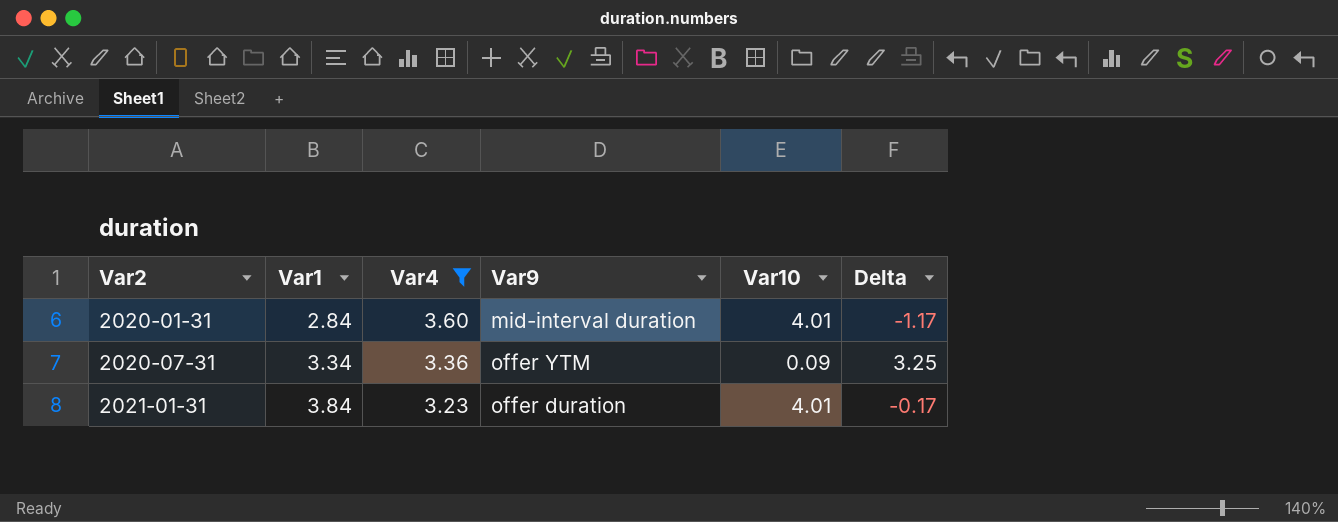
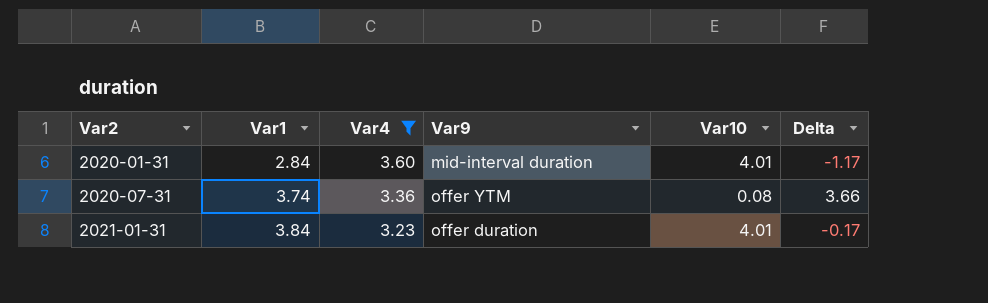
2020-07-31 | Var1: 3.34 -> 3.74
2020-07-31 | Var10: 0.09 -> 0.08
2020-07-31 | Delta: 3.25 -> 3.66

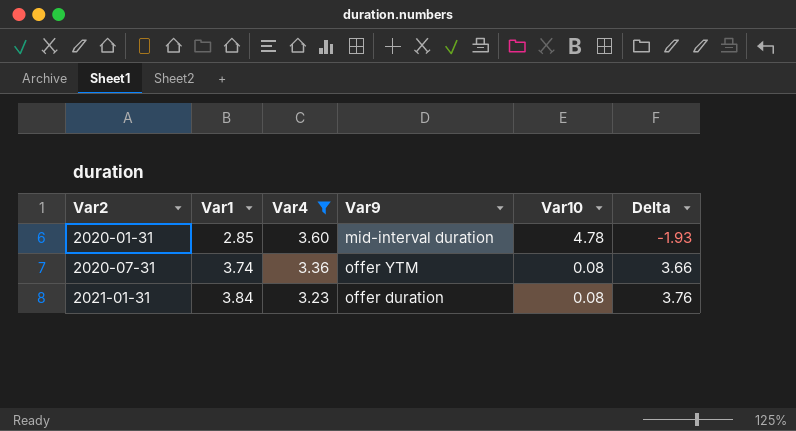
2020-01-31 | Var1: 2.84 -> 2.85
2020-01-31 | Var10: 4.01 -> 4.78
2020-01-31 | Delta: -1.17 -> -1.93
2021-01-31 | Var10: 4.01 -> 0.08
2021-01-31 | Delta: -0.17 -> 3.76

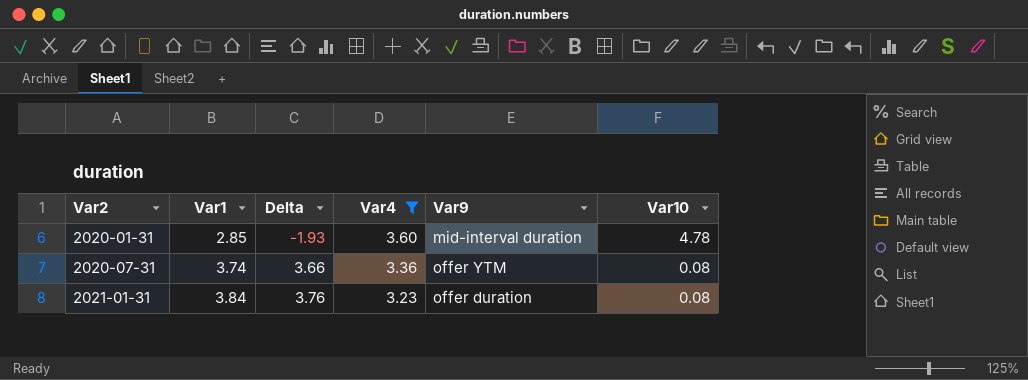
column Delta | position: 6 -> 3

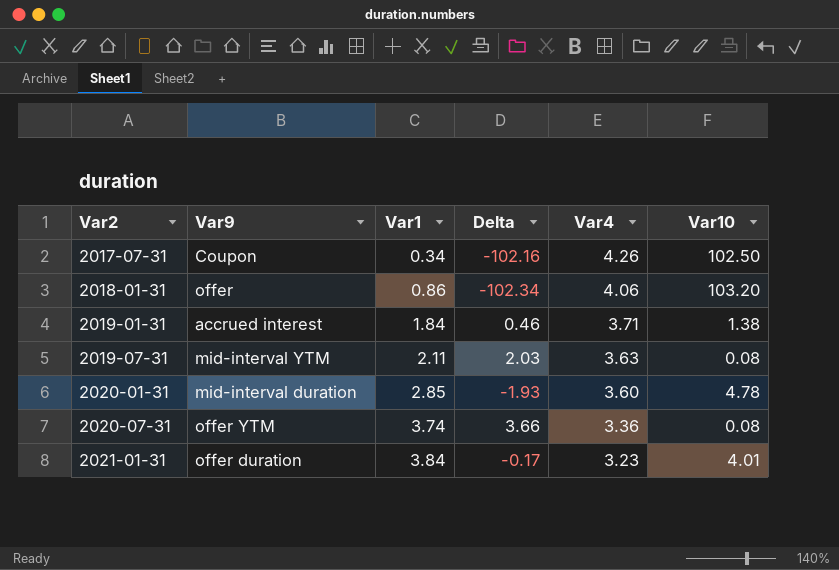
filter: Var4 <= 3.60 -> none
column Var9 | position: 5 -> 2
2021-01-31 | Delta: 3.76 -> -0.17
2021-01-31 | Var10: 0.08 -> 4.01

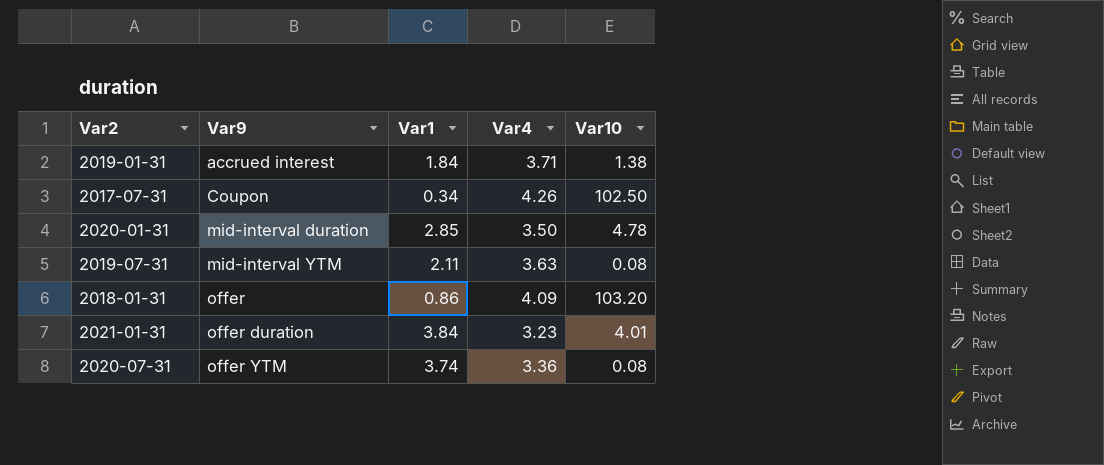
row order: Var2 ascending -> Var9 ascending
column Delta | formula: [Var1] - [Var10] -> none
2020-01-31 | Var4: 3.60 -> 3.50
2018-01-31 | Var4: 4.06 -> 4.09

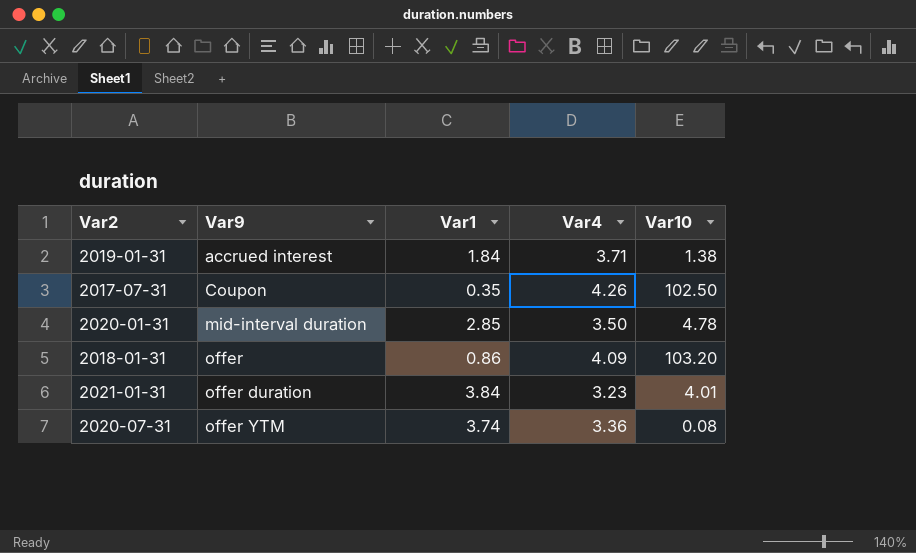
row 2019-07-31: mid-interval YTM | 2.11 | 3.63 | 0.08 -> none
2017-07-31 | Var1: 0.34 -> 0.35

